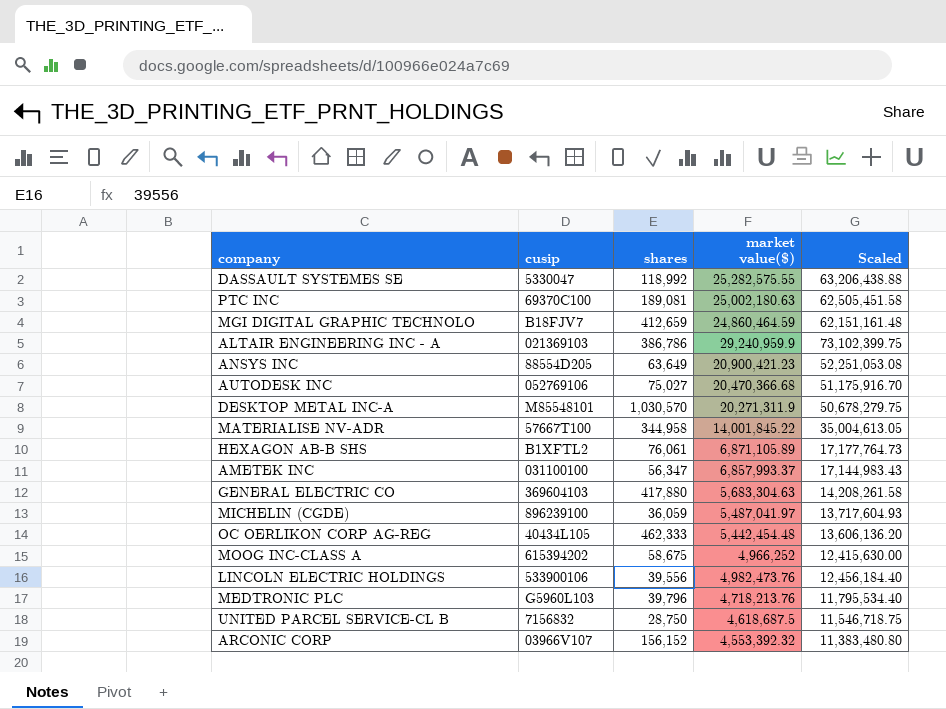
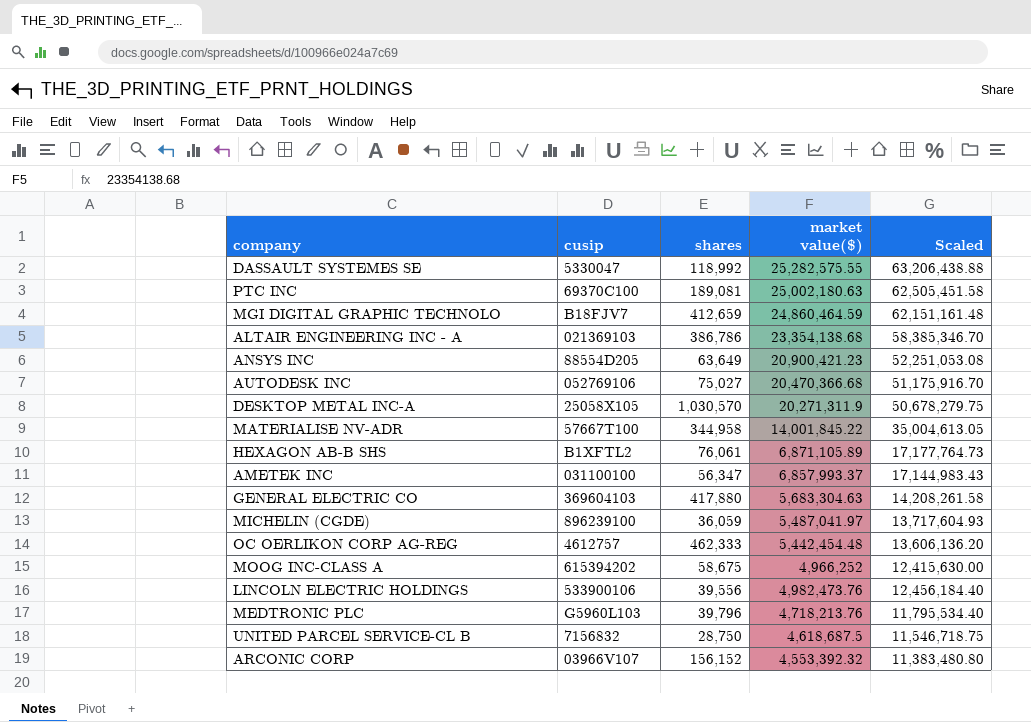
ALTAIR ENGINEERING INC - A | market value($): 29,240,959.9 -> 23,354,138.68
ALTAIR ENGINEERING INC - A | Scaled: 73,102,399.75 -> 58,385,346.70
DESKTOP METAL INC-A | cusip: M85548101 -> 25058X105
OC OERLIKON CORP AG-REG | cusip: 40434L105 -> 4612757

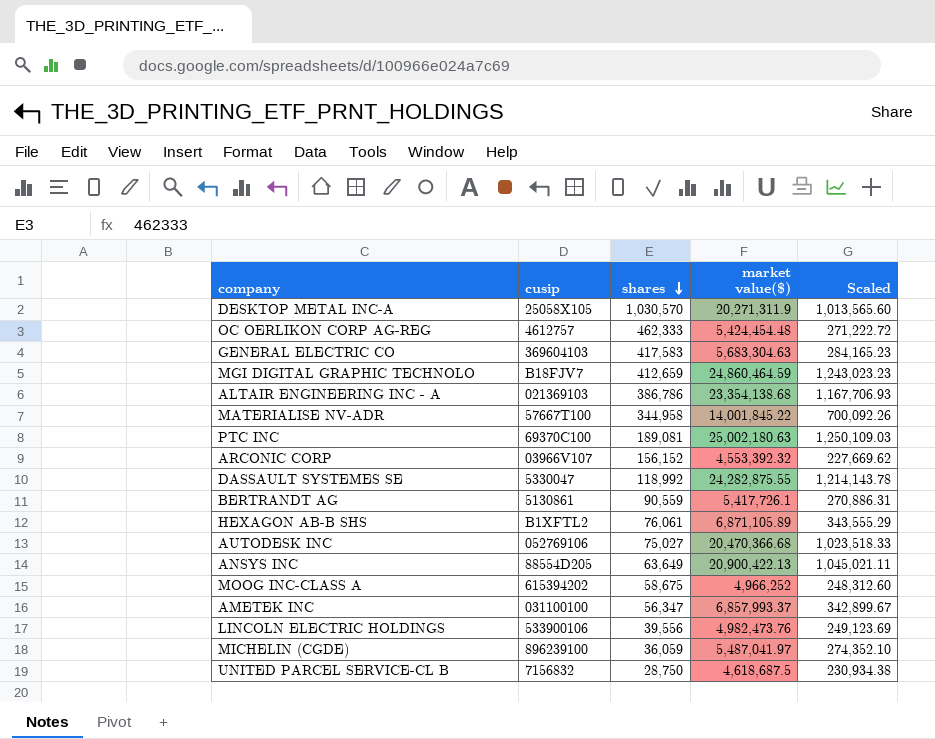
row order: none -> shares descending
column Scaled | formula: [market value($)] * 2.5 -> [market value($)] * 0.05
row MEDTRONIC PLC: G5960L103 | 39,796 | 4,718,213.76 | 11,795,534.40 -> none
OC OERLIKON CORP AG-REG | market value($): 5,442,454.48 -> 5,424,454.48
GENERAL ELECTRIC CO | shares: 417,880 -> 417,583
DASSAULT SYSTEMES SE | market value($): 25,282,575.55 -> 24,282,875.55
row BERTRANDT AG: none -> 5130861 | 90,559 | 5,417,726.1 | 270,886.31
ANSYS INC | market value($): 20,900,421.23 -> 20,900,422.13

